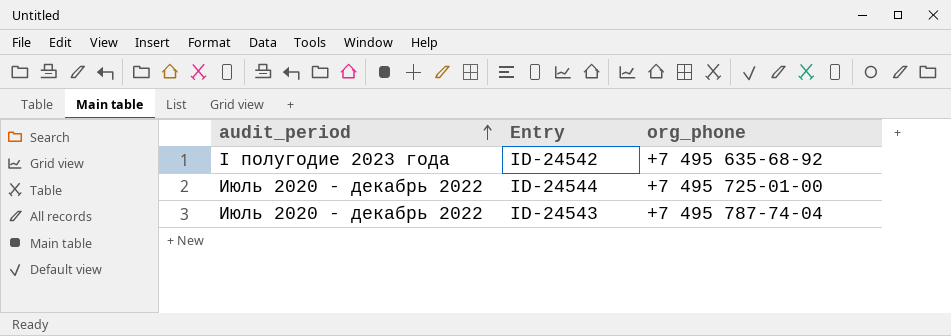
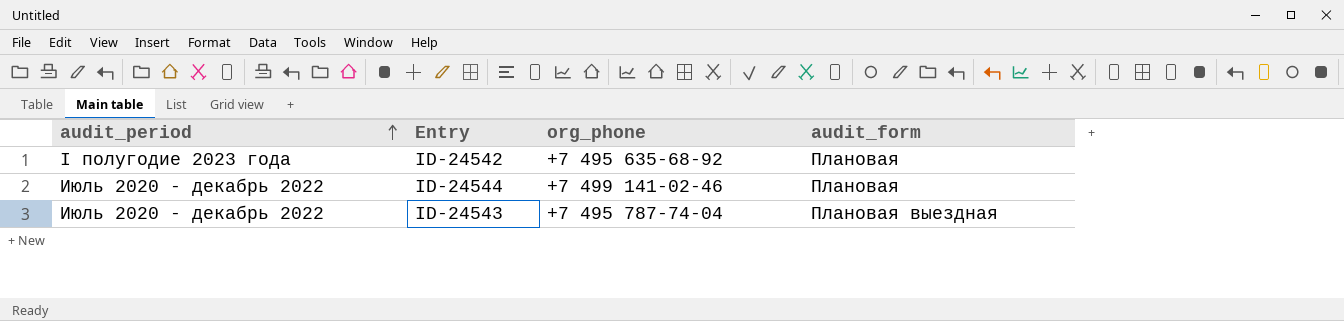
column audit_form | position: none -> 4
ID-24544 | org_phone: +7 495 725-01-00 -> +7 499 141-02-46

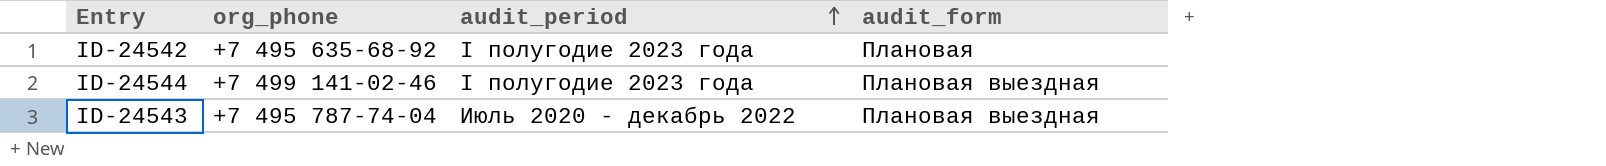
column audit_period | position: 1 -> 3
ID-24544 | audit_period: Июль 2020 - декабрь 2022 -> I полугодие 2023 года
ID-24544 | audit_form: Плановая -> Плановая выездная

